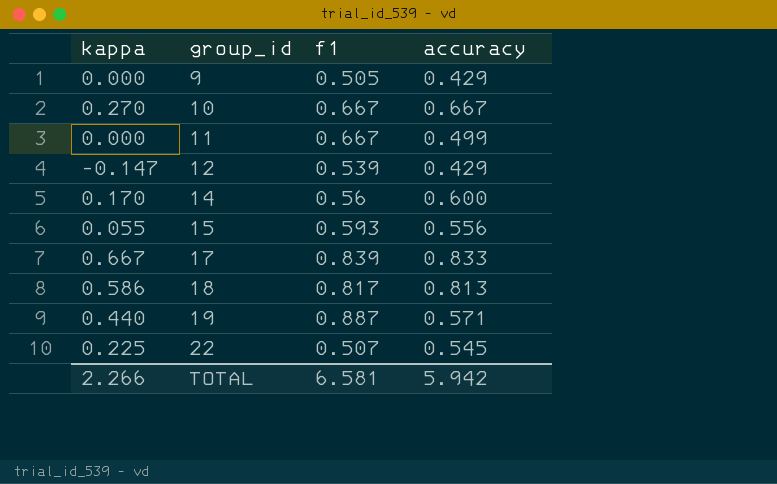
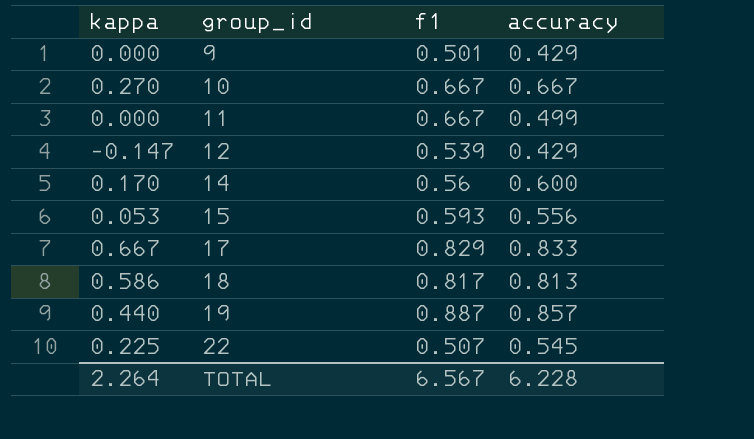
9 | f1: 0.505 -> 0.501
15 | kappa: 0.055 -> 0.053
17 | f1: 0.839 -> 0.829
19 | accuracy: 0.571 -> 0.857
TOTAL | kappa: 2.266 -> 2.264
TOTAL | f1: 6.581 -> 6.567
TOTAL | accuracy: 5.942 -> 6.228

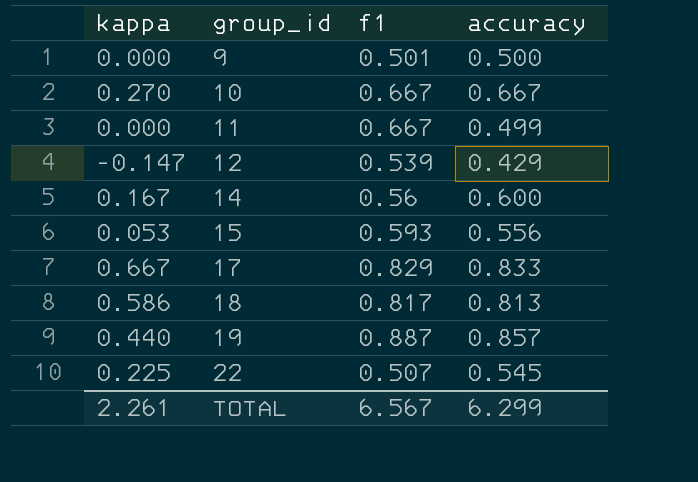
9 | accuracy: 0.429 -> 0.500
14 | kappa: 0.170 -> 0.167
TOTAL | kappa: 2.264 -> 2.261
TOTAL | accuracy: 6.228 -> 6.299

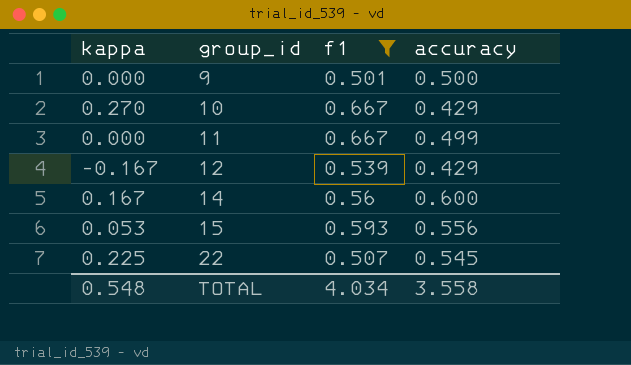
filter: none -> f1 <= 0.667
10 | accuracy: 0.667 -> 0.429
12 | kappa: -0.147 -> -0.167
TOTAL | kappa: 2.261 -> 0.548
TOTAL | f1: 6.567 -> 4.034
TOTAL | accuracy: 6.299 -> 3.558

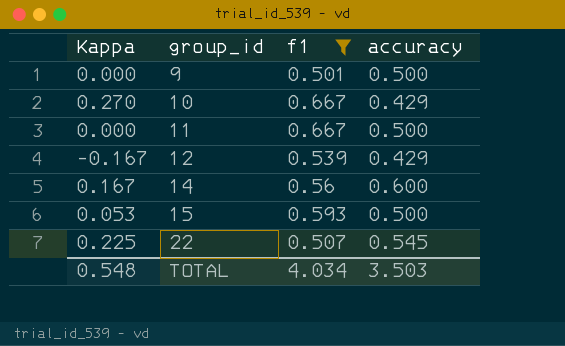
column name: kappa -> Kappa
11 | accuracy: 0.499 -> 0.500
15 | accuracy: 0.556 -> 0.500
TOTAL | accuracy: 3.558 -> 3.503

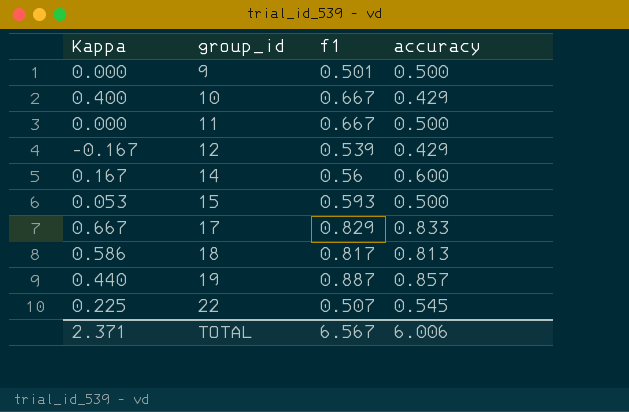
filter: f1 <= 0.667 -> none
10 | Kappa: 0.270 -> 0.400
TOTAL | Kappa: 0.548 -> 2.371
TOTAL | f1: 4.034 -> 6.567
TOTAL | accuracy: 3.503 -> 6.006

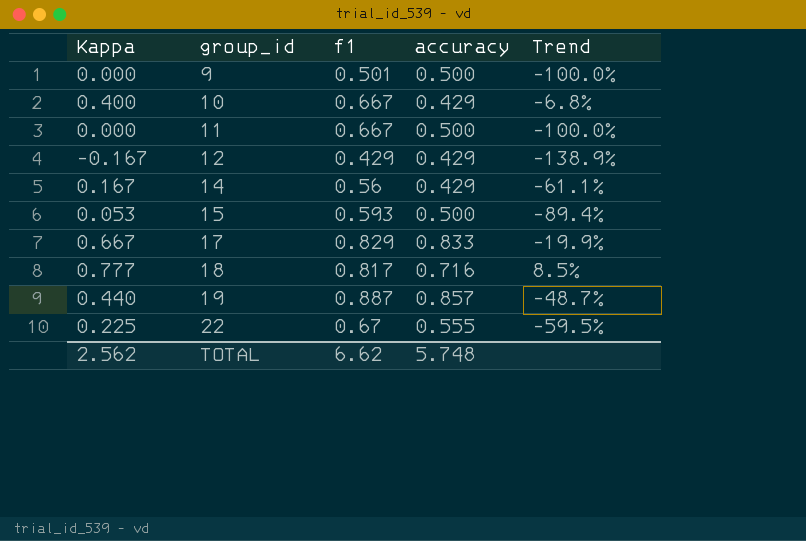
column Trend | formula: none -> ([Kappa] - [accuracy]) / [accuracy]
12 | f1: 0.539 -> 0.429
14 | accuracy: 0.600 -> 0.429
18 | Kappa: 0.586 -> 0.777
18 | accuracy: 0.813 -> 0.716
22 | f1: 0.507 -> 0.67
22 | accuracy: 0.545 -> 0.555
TOTAL | Kappa: 2.371 -> 2.562
TOTAL | f1: 6.567 -> 6.62
TOTAL | accuracy: 6.006 -> 5.748

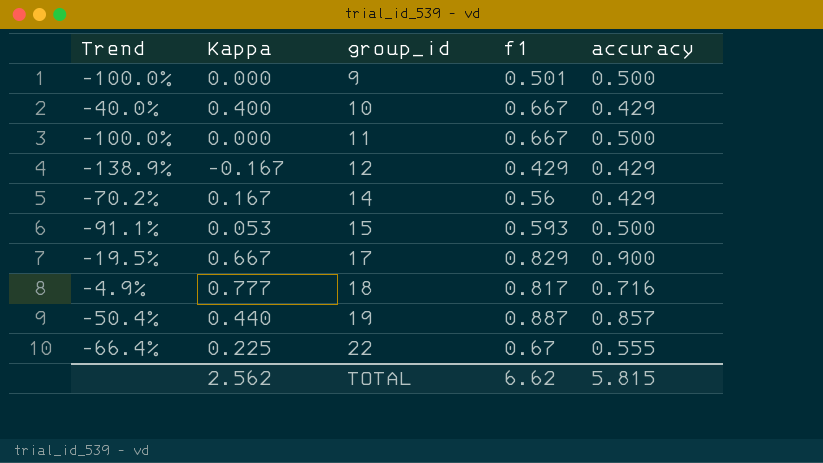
column Trend | formula: ([Kappa] - [accuracy]) / [accuracy] -> ([Kappa] - [f1]) / [f1]
column Trend | position: 5 -> 1
17 | accuracy: 0.833 -> 0.900
TOTAL | accuracy: 5.748 -> 5.815

